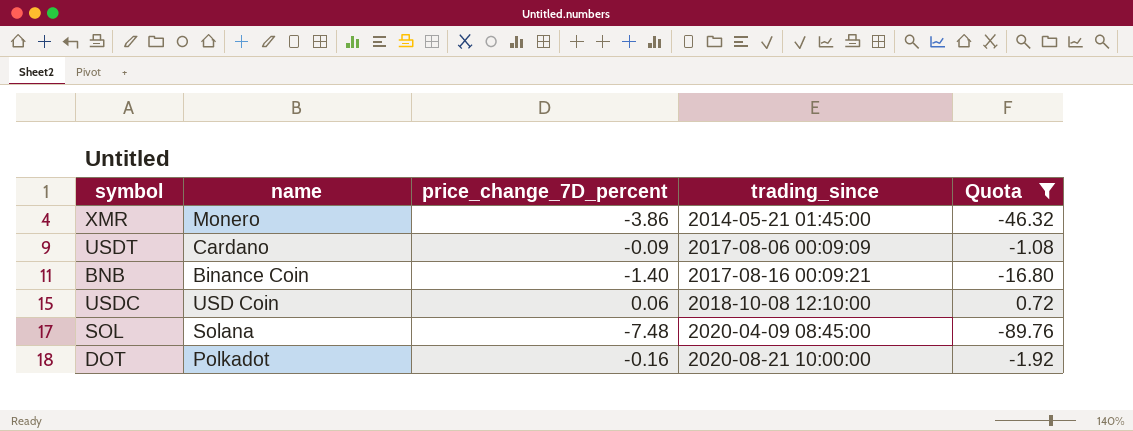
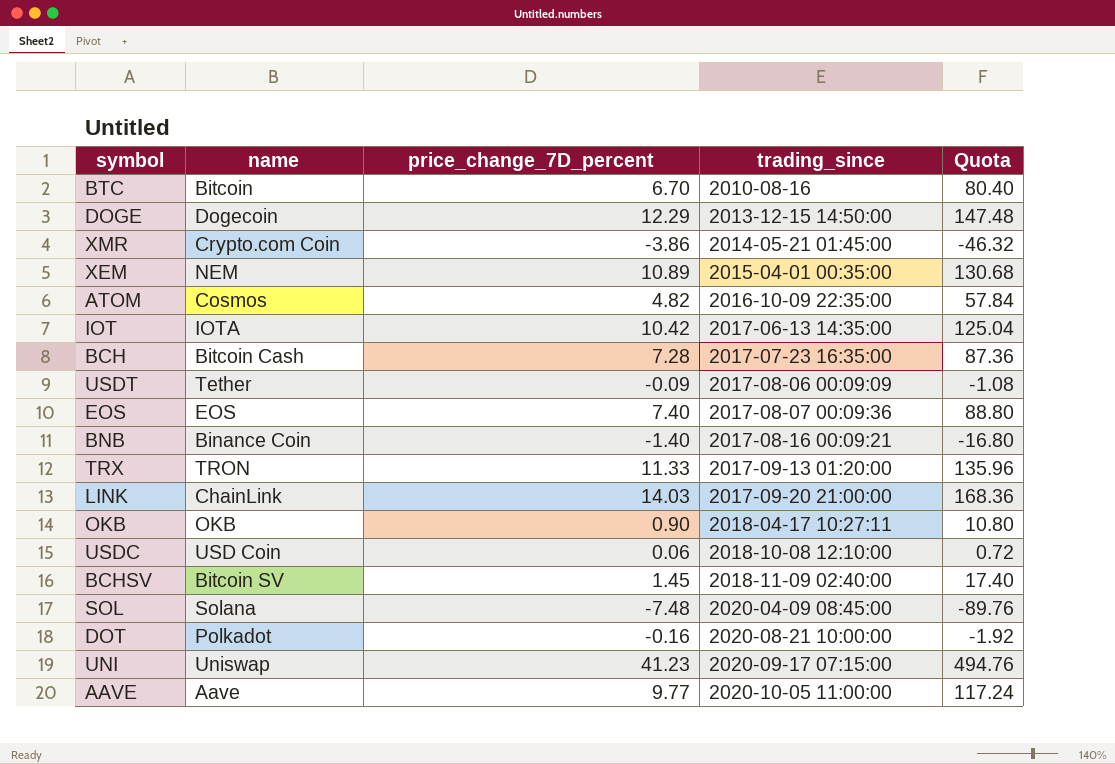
filter: Quota <= 0.72 -> none
XMR | name: Monero -> Crypto.com Coin
USDT | name: Cardano -> Tether

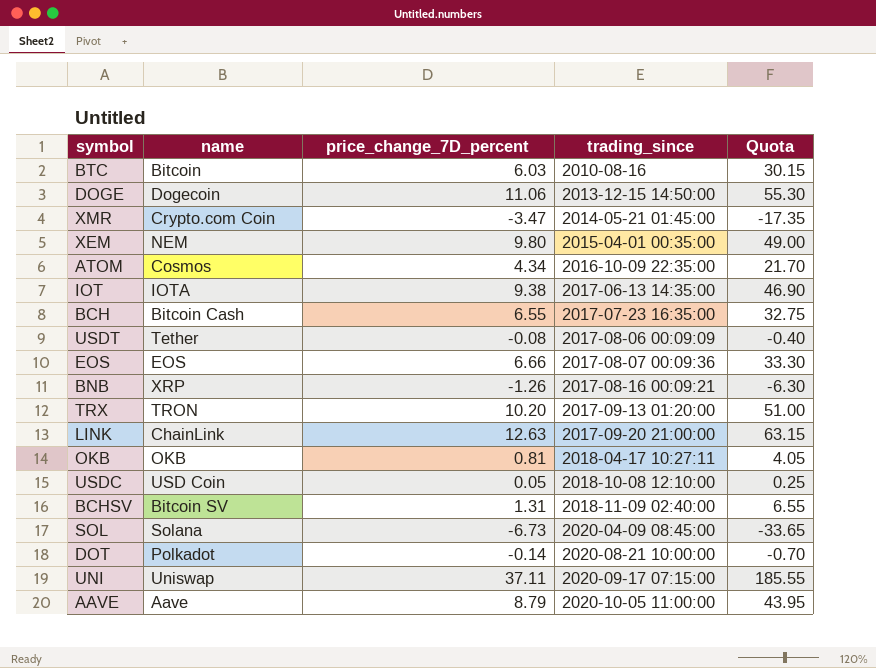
column Quota | formula: [price_change_7D_percent] * 12 -> [price_change_7D_percent] * 5
BTC | price_change_7D_percent: 6.70 -> 6.03
DOGE | price_change_7D_percent: 12.29 -> 11.06
XMR | price_change_7D_percent: -3.86 -> -3.47
XEM | price_change_7D_percent: 10.89 -> 9.80
ATOM | price_change_7D_percent: 4.82 -> 4.34
IOT | price_change_7D_percent: 10.42 -> 9.38
BCH | price_change_7D_percent: 7.28 -> 6.55
USDT | price_change_7D_percent: -0.09 -> -0.08
EOS | price_change_7D_percent: 7.40 -> 6.66
BNB | name: Binance Coin -> XRP
BNB | price_change_7D_percent: -1.40 -> -1.26
TRX | price_change_7D_percent: 11.33 -> 10.20
LINK | price_change_7D_percent: 14.03 -> 12.63
OKB | price_change_7D_percent: 0.90 -> 0.81
USDC | price_change_7D_percent: 0.06 -> 0.05
BCHSV | price_change_7D_percent: 1.45 -> 1.31
SOL | price_change_7D_percent: -7.48 -> -6.73
DOT | price_change_7D_percent: -0.16 -> -0.14
UNI | price_change_7D_percent: 41.23 -> 37.11
AAVE | price_change_7D_percent: 9.77 -> 8.79

